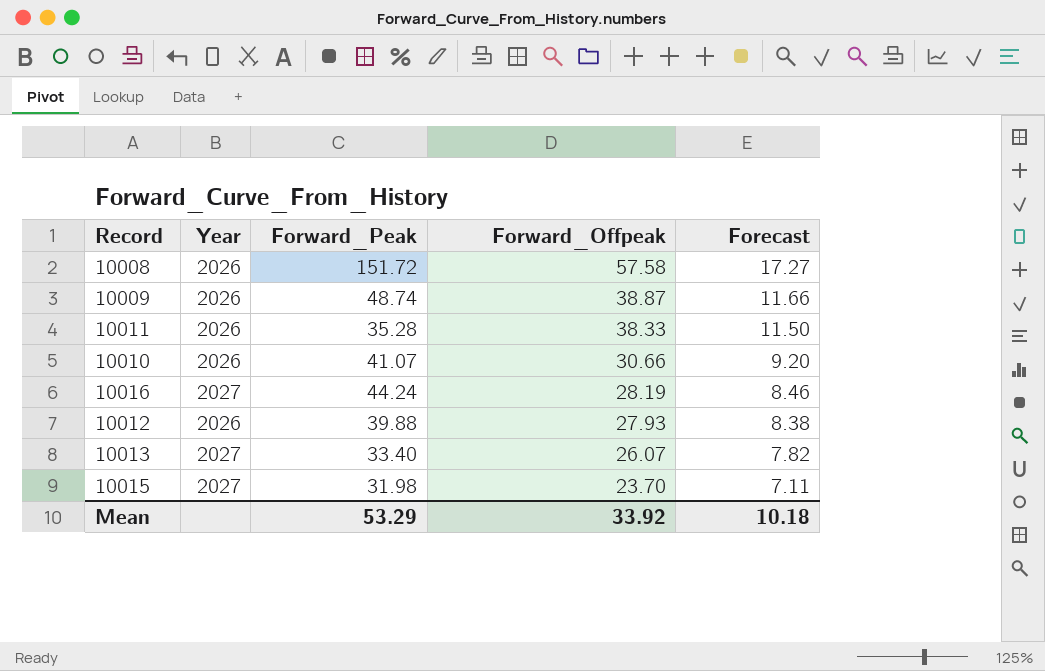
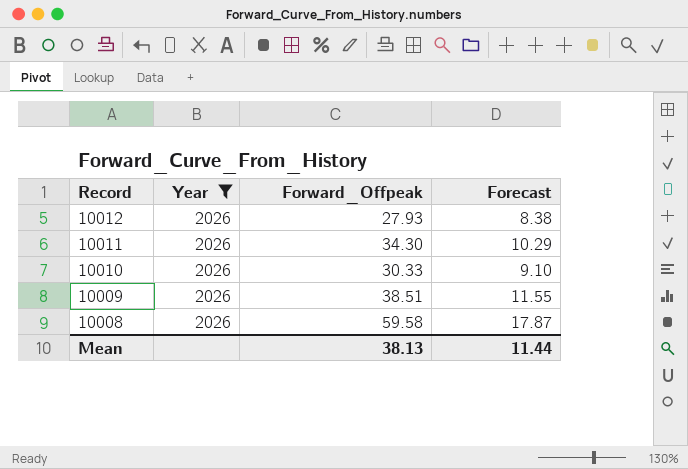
filter: none -> Year = 2026
row order: Forward_Offpeak descending -> Record descending
column Forward_Peak | position: 3 -> none
10011 | Forward_Offpeak: 38.33 -> 34.30
10011 | Forecast: 11.50 -> 10.29
10010 | Forward_Offpeak: 30.66 -> 30.33
10010 | Forecast: 9.20 -> 9.10
10009 | Forward_Offpeak: 38.87 -> 38.51
10009 | Forecast: 11.66 -> 11.55
10008 | Forward_Offpeak: 57.58 -> 59.58
10008 | Forecast: 17.27 -> 17.87
Mean | Forward_Offpeak: 33.92 -> 38.13
Mean | Forecast: 10.18 -> 11.44

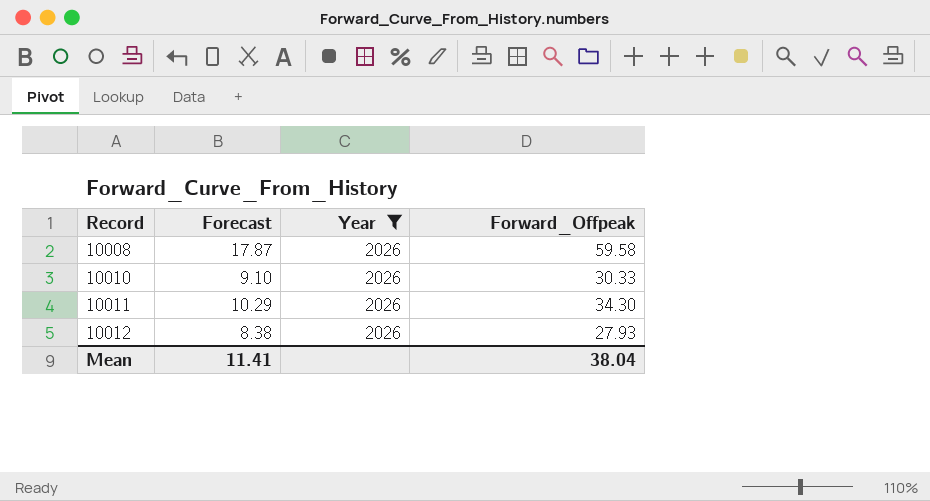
row order: Record descending -> Record ascending
column Forecast | position: 4 -> 2
row 10009: 2026 | 38.51 | 11.55 -> none
Mean | Forecast: 11.44 -> 11.41
Mean | Forward_Offpeak: 38.13 -> 38.04

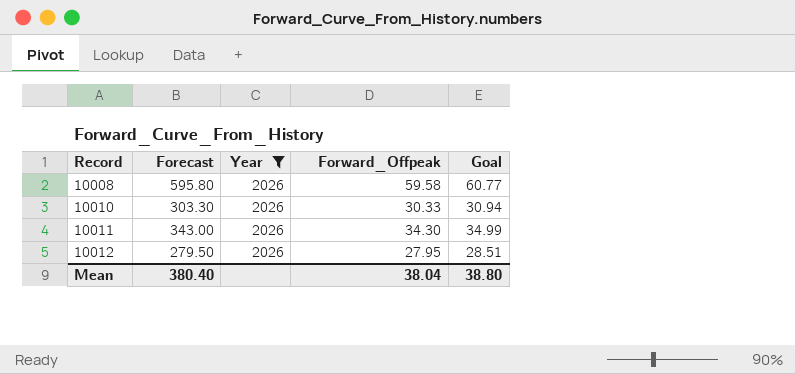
column Forecast | formula: [Forward_Offpeak] * 0.3 -> [Forward_Offpeak] * 10
column Goal | formula: none -> [Forward_Offpeak] * 1.02
10012 | Forward_Offpeak: 27.93 -> 27.95
Mean | Forecast: 11.41 -> 380.40

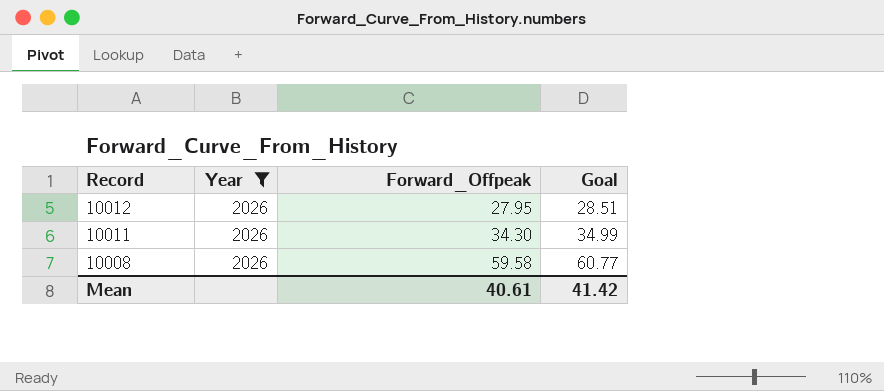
row order: Record ascending -> Record descending
column Forecast | formula: [Forward_Offpeak] * 10 -> none
row 10010: 303.30 | 2026 | 30.33 | 30.94 -> none
Mean | Forward_Offpeak: 38.04 -> 40.61
Mean | Goal: 38.80 -> 41.42

